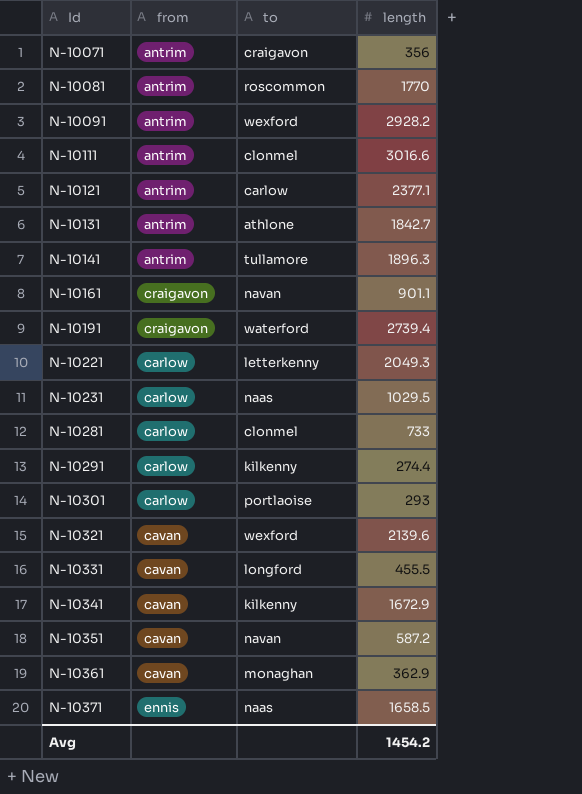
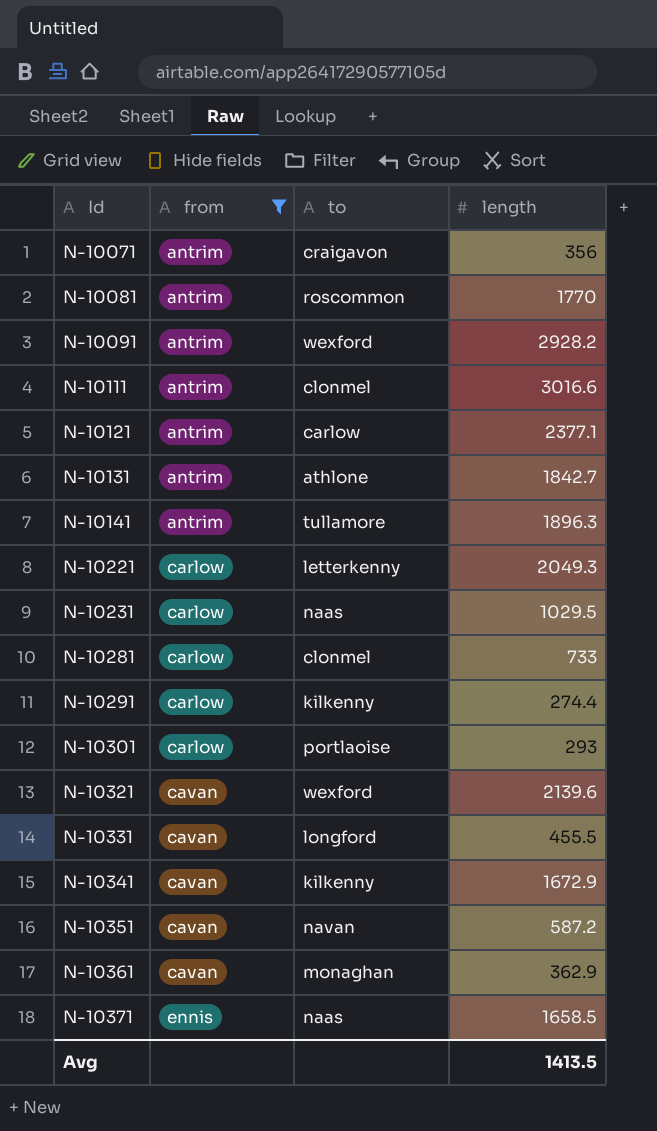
filter: none -> from != craigavon
Avg | length: 1454.2 -> 1413.5

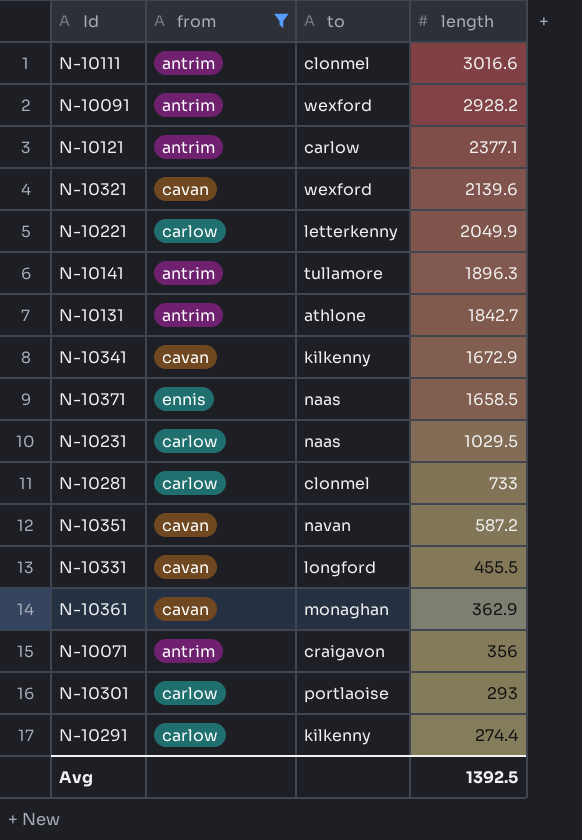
row order: Id ascending -> length descending
row N-10081: antrim | roscommon | 1770 -> none
N-10221 | length: 2049.3 -> 2049.9
Avg | length: 1413.5 -> 1392.5

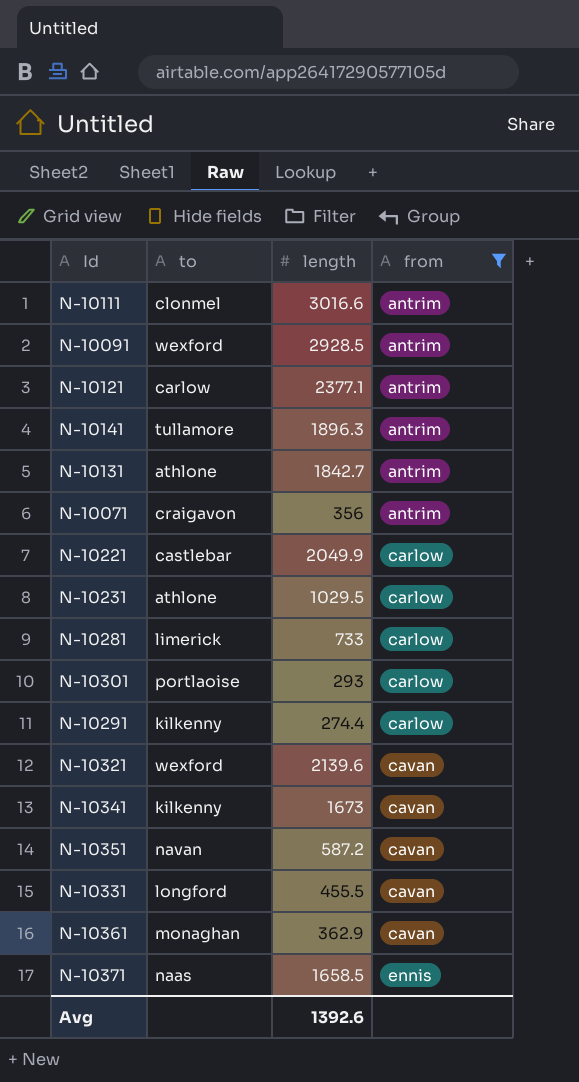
row order: length descending -> from ascending
column from | position: 2 -> 4
N-10091 | length: 2928.2 -> 2928.5
N-10221 | to: letterkenny -> castlebar
N-10231 | to: naas -> athlone
N-10281 | to: clonmel -> limerick
N-10341 | length: 1672.9 -> 1673
Avg | length: 1392.5 -> 1392.6

